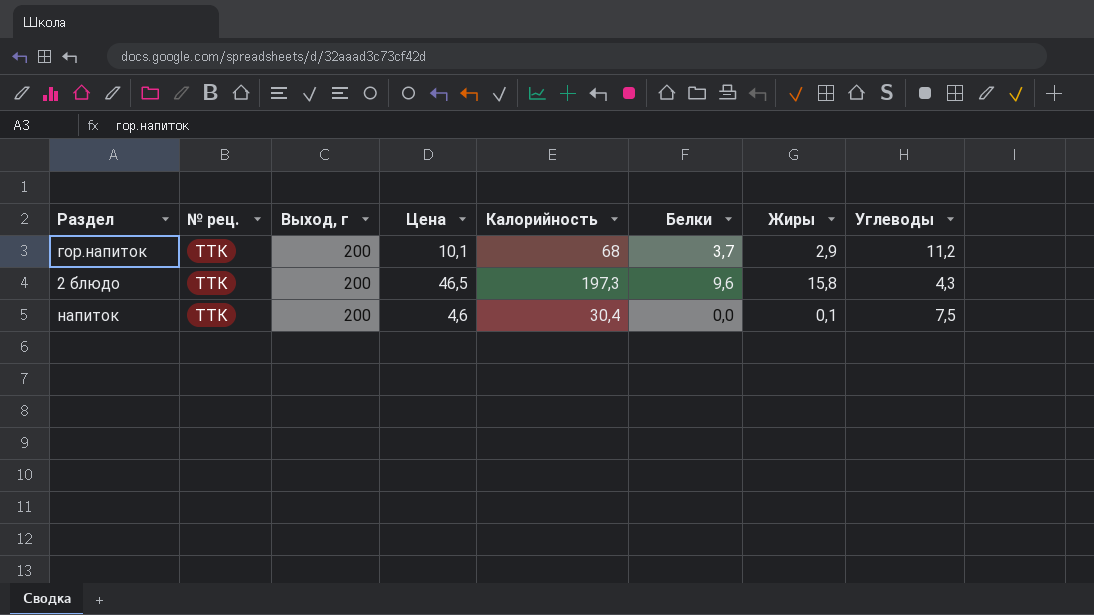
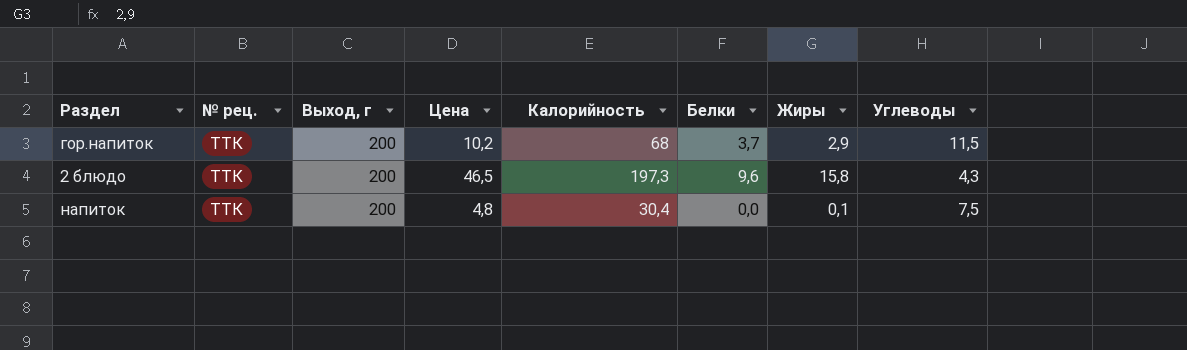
гор.напиток | Цена: 10,1 -> 10,2
гор.напиток | Углеводы: 11,2 -> 11,5
напиток | Цена: 4,6 -> 4,8

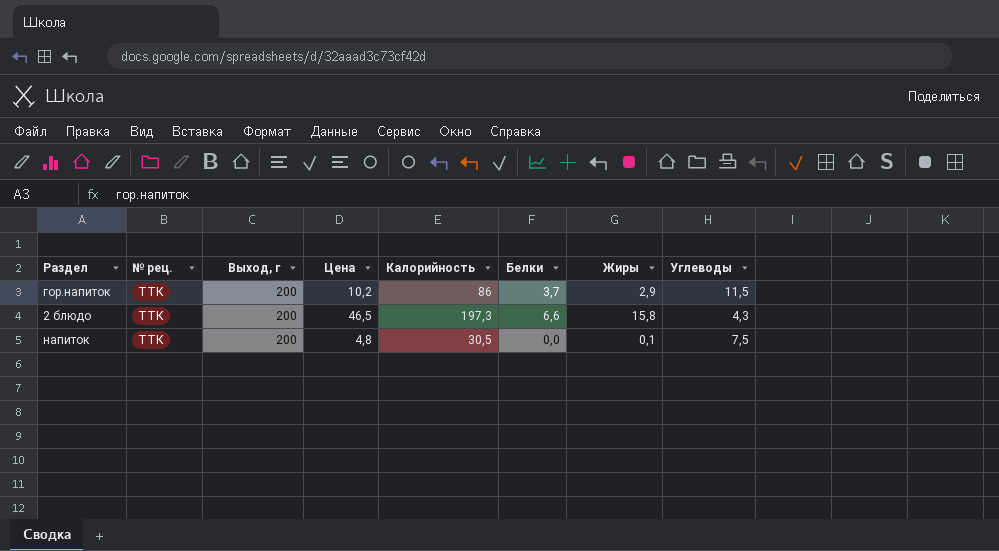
гор.напиток | Калорийность: 68 -> 86
2 блюдо | Белки: 9,6 -> 6,6
напиток | Калорийность: 30,4 -> 30,5

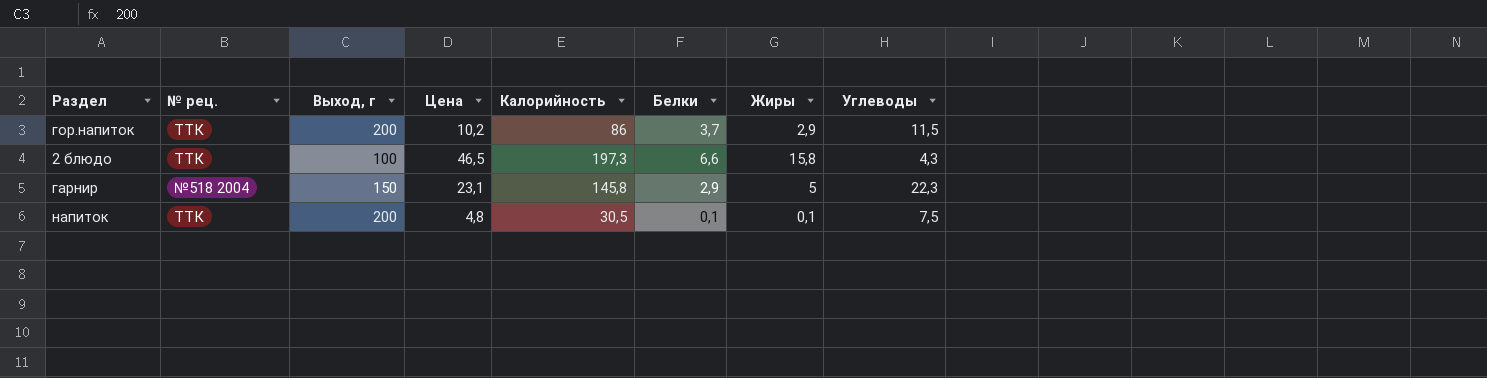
2 блюдо | Выход, г: 200 -> 100
row гарнир: none -> №518 2004 | 150 | 23,1 | 145,8 | 2,9 | 5 | 22,3
напиток | Белки: 0,0 -> 0,1

